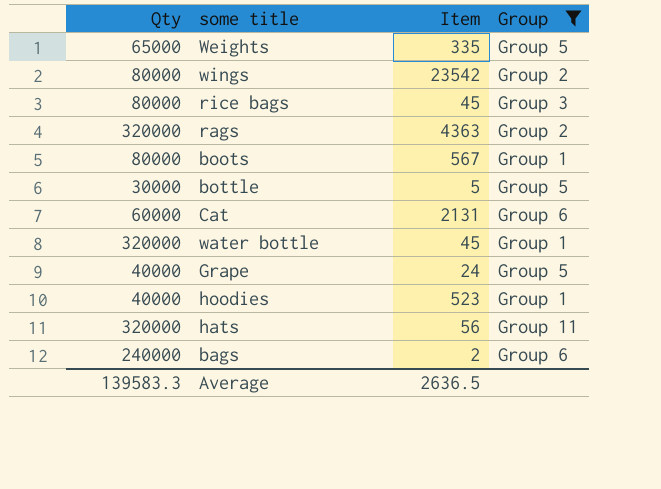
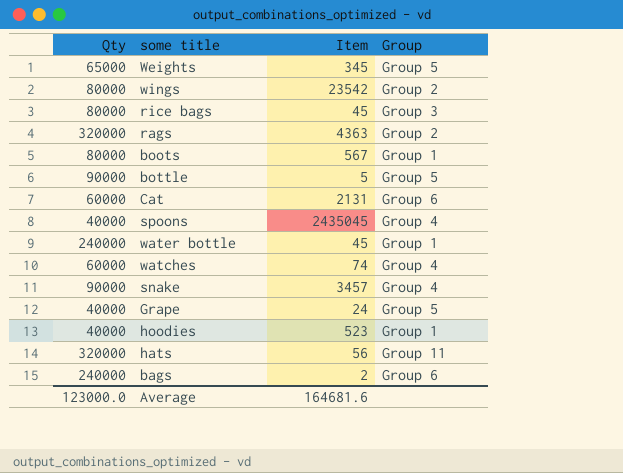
filter: Group != Group 4 -> none
Weights | Item: 335 -> 345
bottle | Qty: 30000 -> 90000
water bottle | Qty: 320000 -> 240000
Average | Qty: 139583.3 -> 123000.0
Average | Item: 2636.5 -> 164681.6

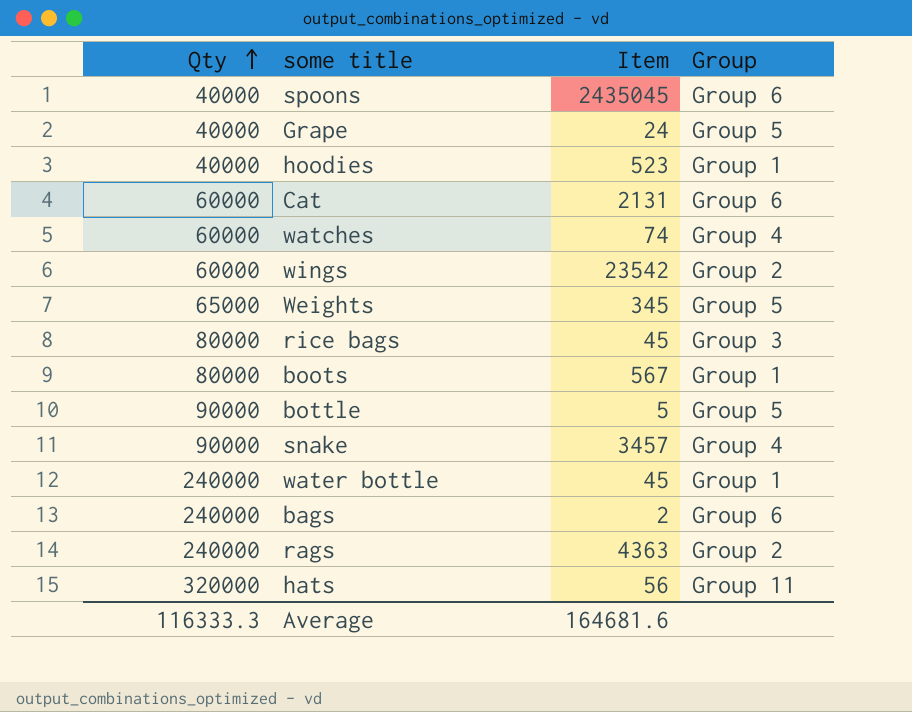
row order: none -> Qty ascending
spoons | Group: Group 4 -> Group 6
wings | Qty: 80000 -> 60000
rags | Qty: 320000 -> 240000
Average | Qty: 123000.0 -> 116333.3

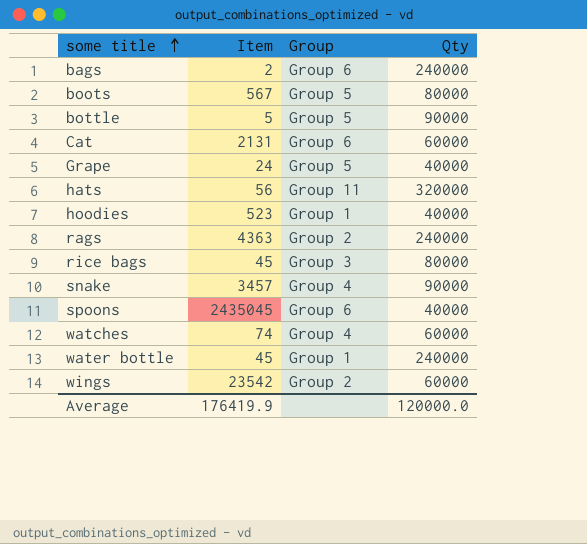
row order: Qty ascending -> some title ascending
column Qty | position: 1 -> 4
row Weights: 65000 | 345 | Group 5 -> none
boots | Group: Group 1 -> Group 5
Average | Item: 164681.6 -> 176419.9
Average | Qty: 116333.3 -> 120000.0

